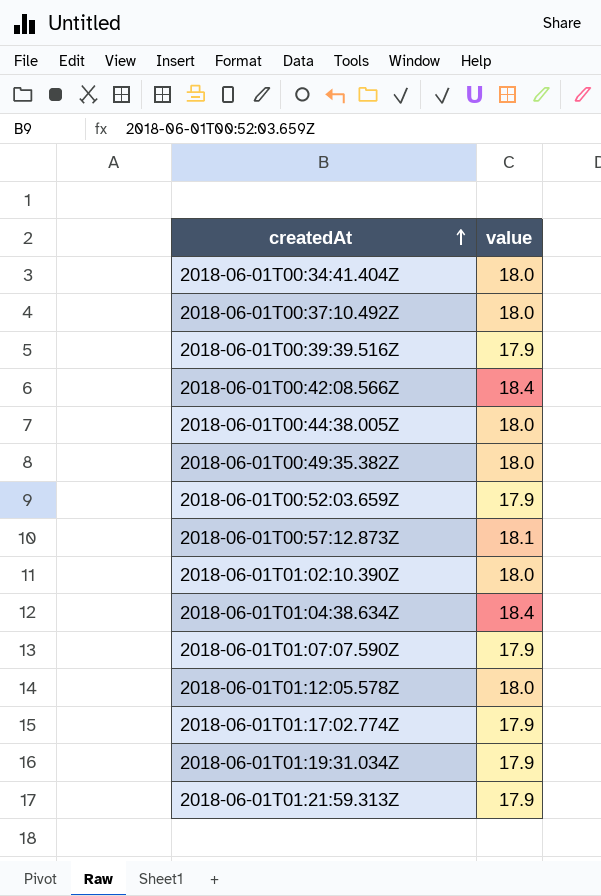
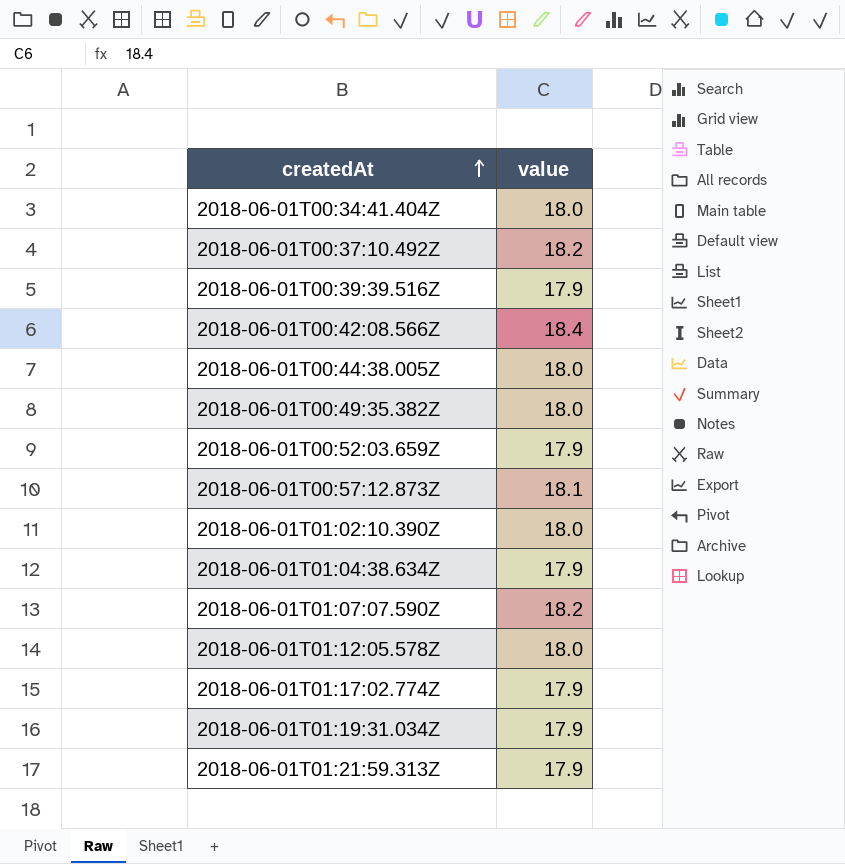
2018-06-01T00:37:10.492Z | value: 18.0 -> 18.2
2018-06-01T01:04:38.634Z | value: 18.4 -> 17.9
2018-06-01T01:07:07.590Z | value: 17.9 -> 18.2

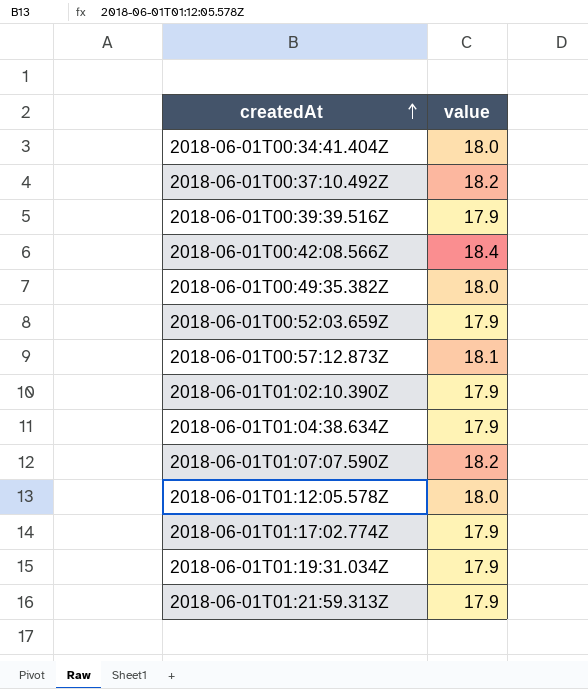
row 2018-06-01T00:44:38.005Z: 18.0 -> none
2018-06-01T01:02:10.390Z | value: 18.0 -> 17.9

